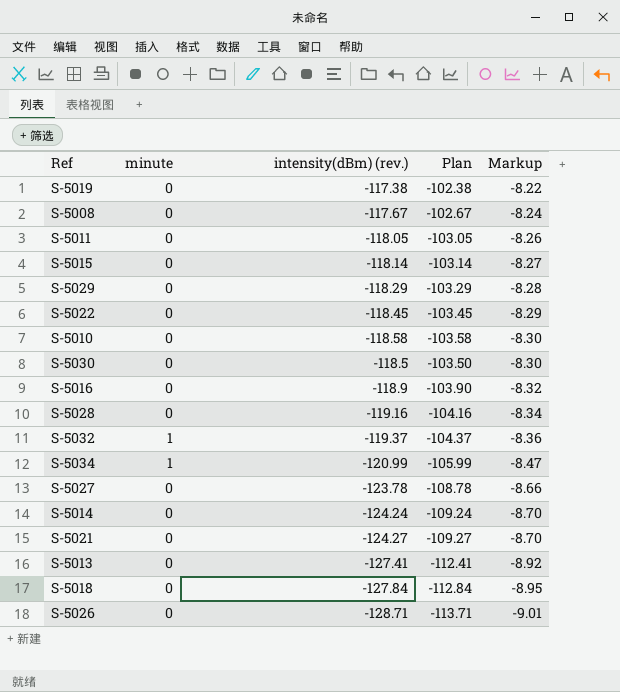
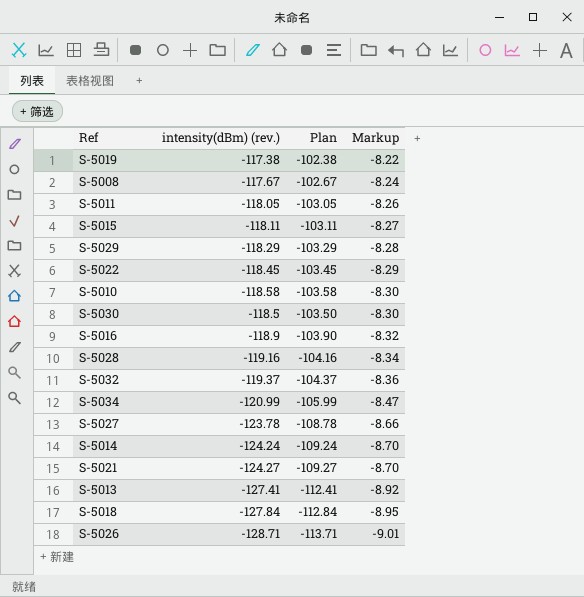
column minute | position: 2 -> none
S-5015 | intensity(dBm) (rev.): -118.14 -> -118.11
S-5015 | Plan: -103.14 -> -103.11

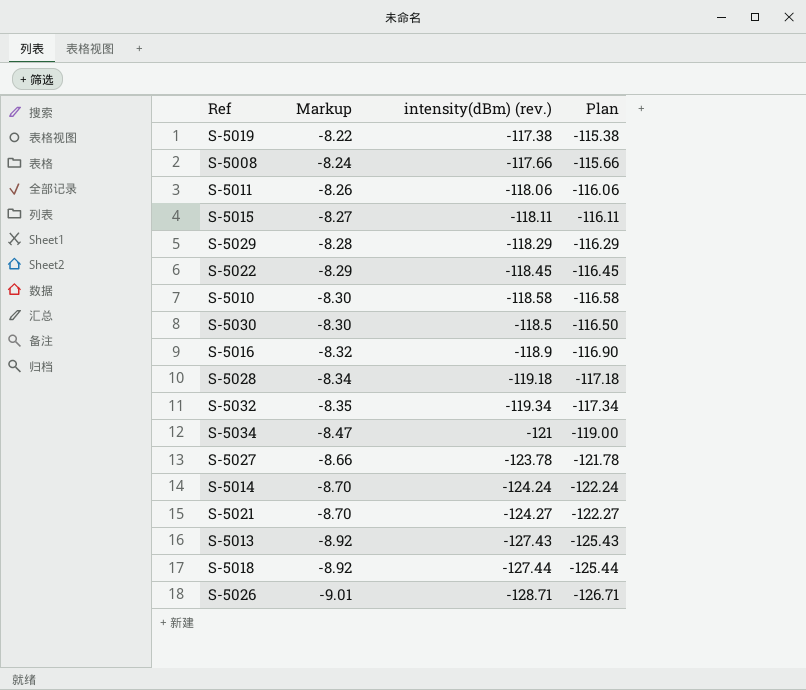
column Markup | position: 4 -> 2
column Plan | formula: [intensity(dBm) (rev.)] + 15 -> [intensity(dBm) (rev.)] + 2
S-5008 | intensity(dBm) (rev.): -117.67 -> -117.66
S-5011 | intensity(dBm) (rev.): -118.05 -> -118.06
S-5028 | intensity(dBm) (rev.): -119.16 -> -119.18
S-5032 | Markup: -8.36 -> -8.35
S-5032 | intensity(dBm) (rev.): -119.37 -> -119.34
S-5034 | intensity(dBm) (rev.): -120.99 -> -121
S-5013 | intensity(dBm) (rev.): -127.41 -> -127.43
S-5018 | Markup: -8.95 -> -8.92
S-5018 | intensity(dBm) (rev.): -127.84 -> -127.44

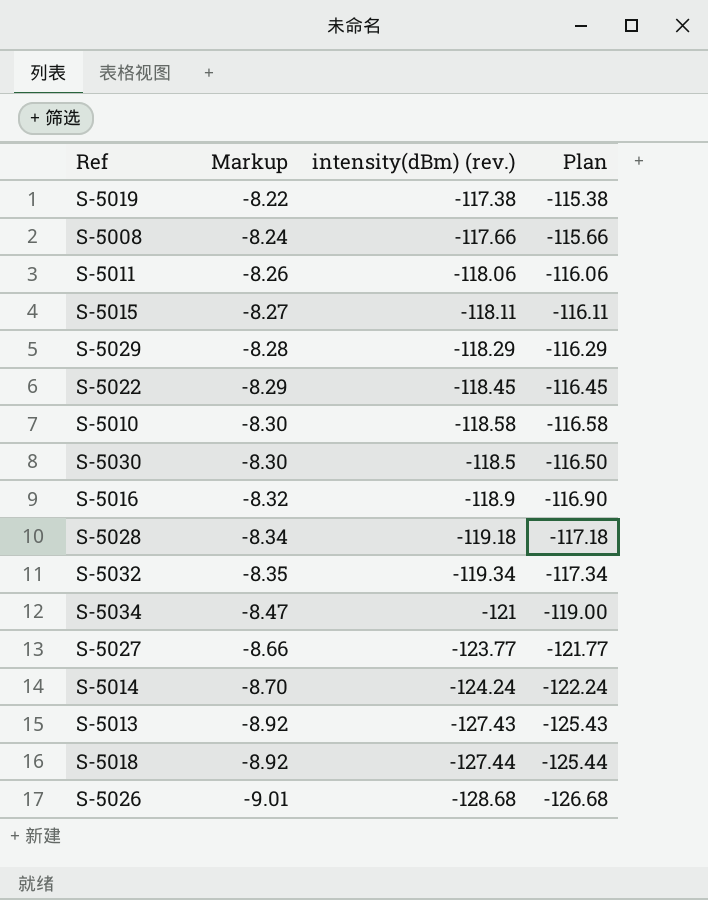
row S-5021: -8.70 | -124.27 | -122.27 -> none
S-5027 | intensity(dBm) (rev.): -123.78 -> -123.77
S-5027 | Plan: -121.78 -> -121.77
S-5026 | intensity(dBm) (rev.): -128.71 -> -128.68
S-5026 | Plan: -126.71 -> -126.68

